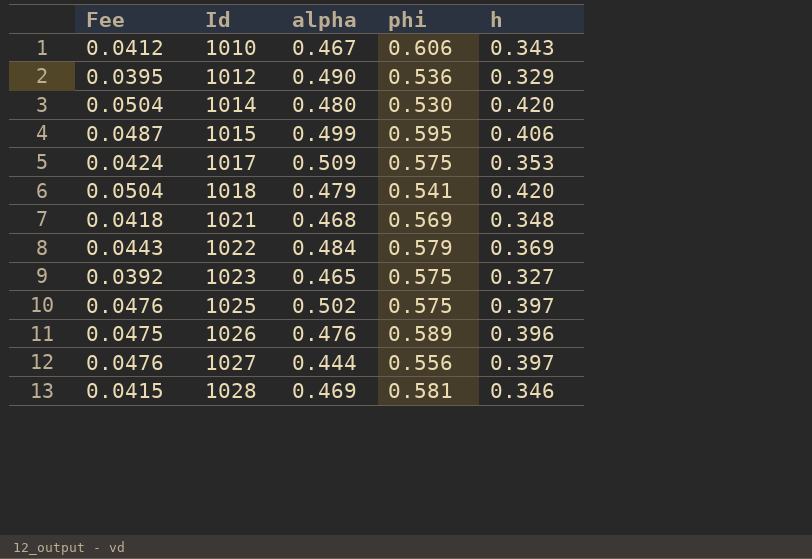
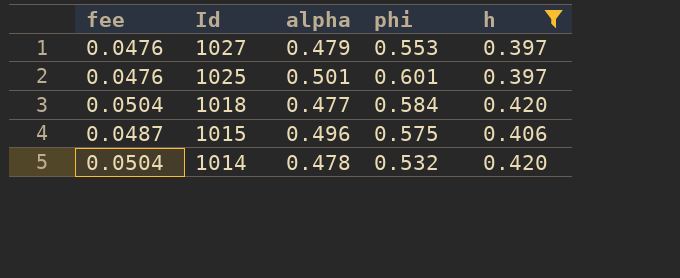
filter: none -> h >= 0.397
row order: Id ascending -> Id descending
column name: Fee -> fee
1027 | alpha: 0.444 -> 0.479
1027 | phi: 0.556 -> 0.553
1025 | alpha: 0.502 -> 0.501
1025 | phi: 0.575 -> 0.601
1018 | alpha: 0.479 -> 0.477
1018 | phi: 0.541 -> 0.584
1015 | alpha: 0.499 -> 0.496
1015 | phi: 0.595 -> 0.575
1014 | alpha: 0.480 -> 0.478
1014 | phi: 0.530 -> 0.532

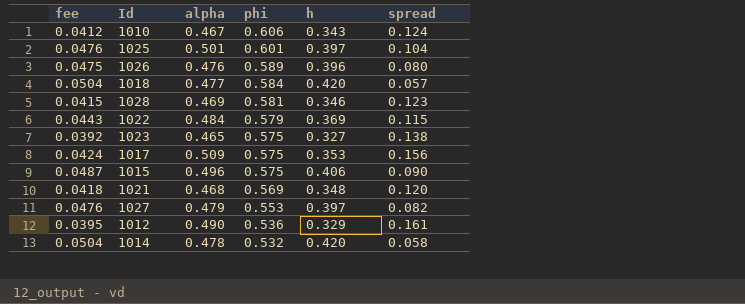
filter: h >= 0.397 -> none
row order: Id descending -> phi descending
column spread | formula: none -> [alpha] - [h]

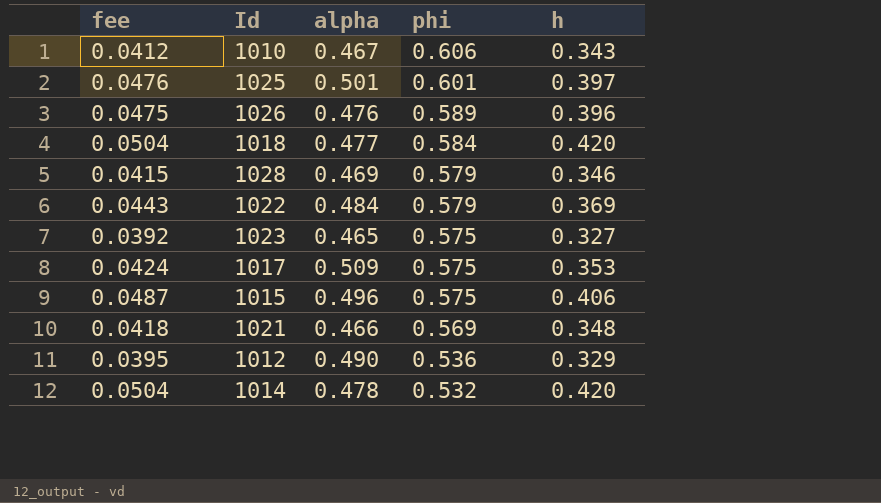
column spread | formula: [alpha] - [h] -> none
row 1027: 0.0476 | 0.479 | 0.553 | 0.397 | 0.082 -> none
1028 | phi: 0.581 -> 0.579
1021 | alpha: 0.468 -> 0.466

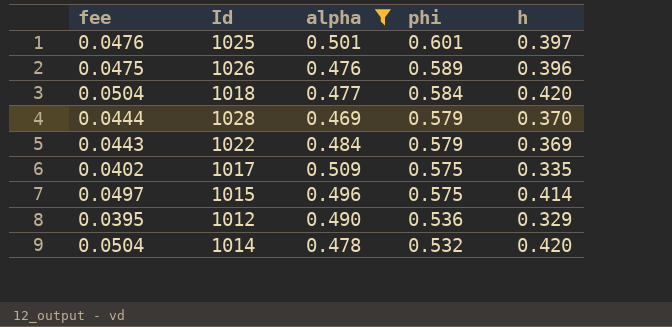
filter: none -> alpha >= 0.469
1028 | fee: 0.0415 -> 0.0444
1028 | h: 0.346 -> 0.370
1017 | fee: 0.0424 -> 0.0402
1017 | h: 0.353 -> 0.335
1015 | fee: 0.0487 -> 0.0497
1015 | h: 0.406 -> 0.414

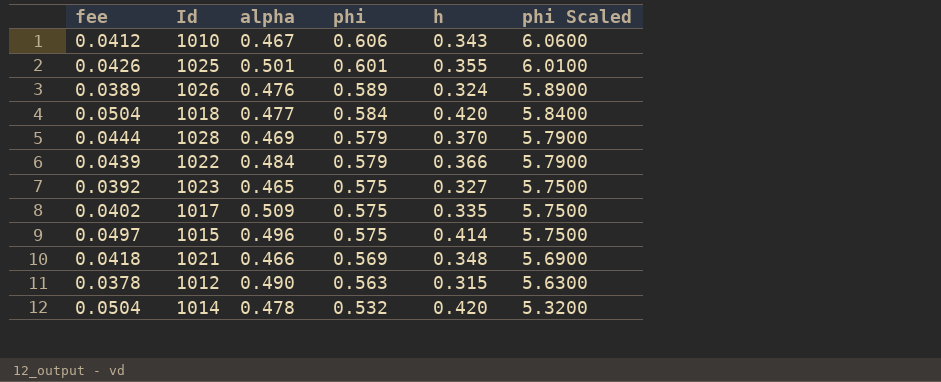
filter: alpha >= 0.469 -> none
column phi Scaled | formula: none -> [phi] * 10
1025 | fee: 0.0476 -> 0.0426
1025 | h: 0.397 -> 0.355
1026 | fee: 0.0475 -> 0.0389
1026 | h: 0.396 -> 0.324
1022 | fee: 0.0443 -> 0.0439
1022 | h: 0.369 -> 0.366
1012 | fee: 0.0395 -> 0.0378
1012 | phi: 0.536 -> 0.563
1012 | h: 0.329 -> 0.315

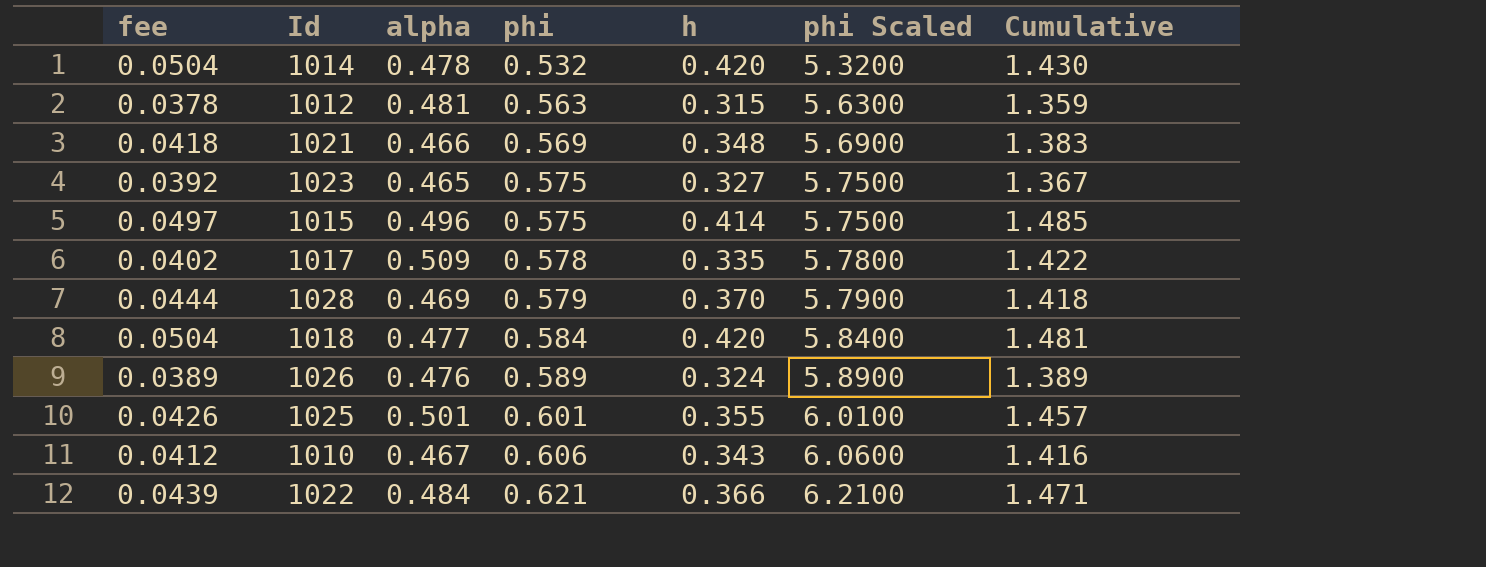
row order: phi descending -> phi ascending
column Cumulative | formula: none -> [alpha] + [phi] + [h]
1012 | alpha: 0.490 -> 0.481
1017 | phi: 0.575 -> 0.578
1017 | phi Scaled: 5.7500 -> 5.7800
1022 | phi: 0.579 -> 0.621
1022 | phi Scaled: 5.7900 -> 6.2100

